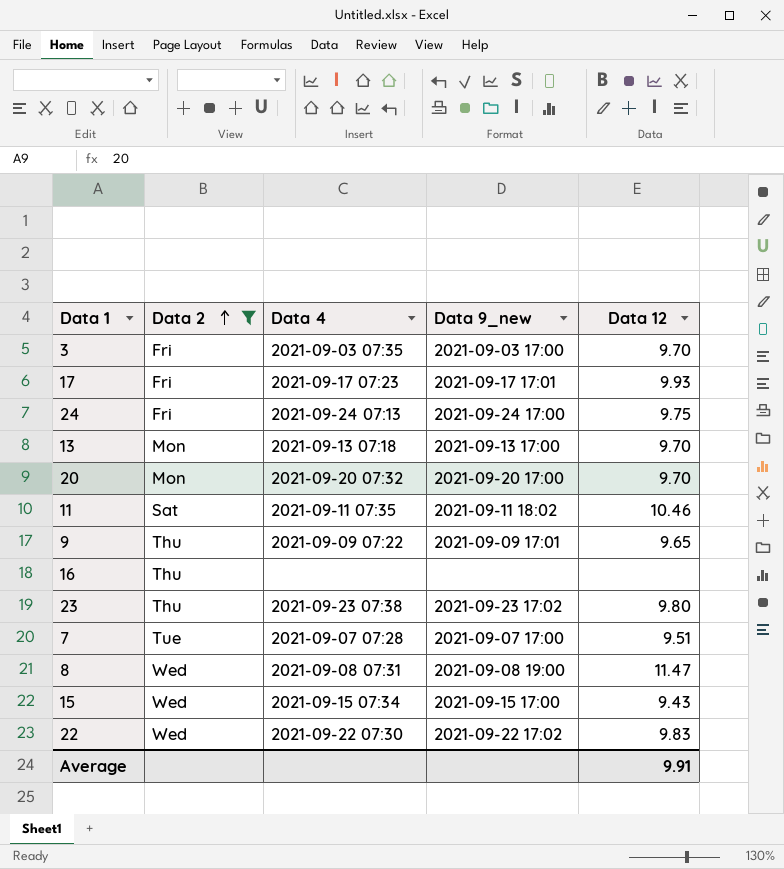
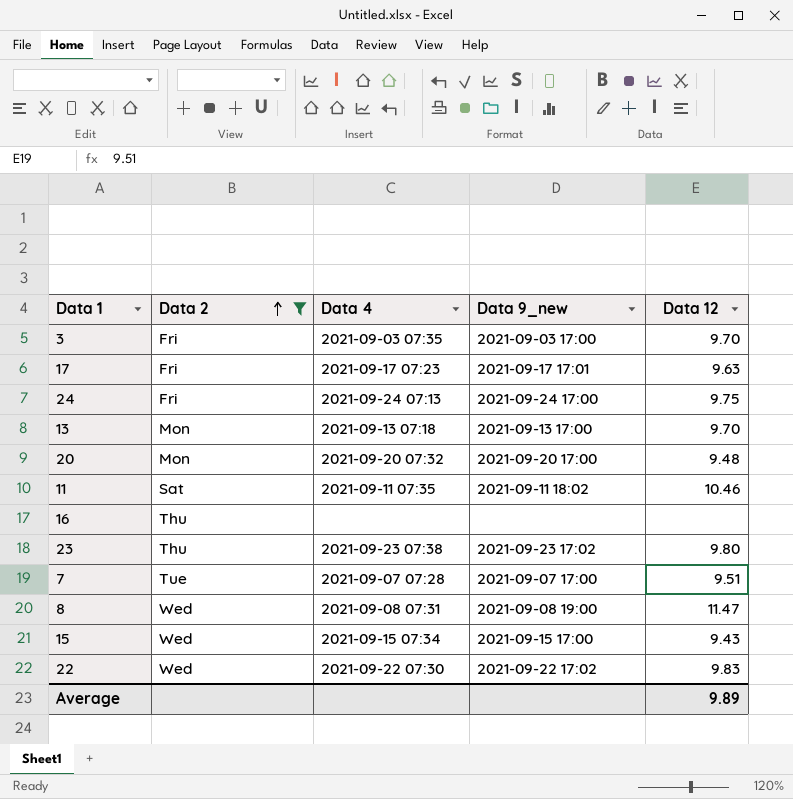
row 9: Thu | 2021-09-09 07:22 | 2021-09-09 17:01 | 9.65 -> none
17 | Data 12: 9.93 -> 9.63
20 | Data 12: 9.70 -> 9.48
Average | Data 12: 9.91 -> 9.89

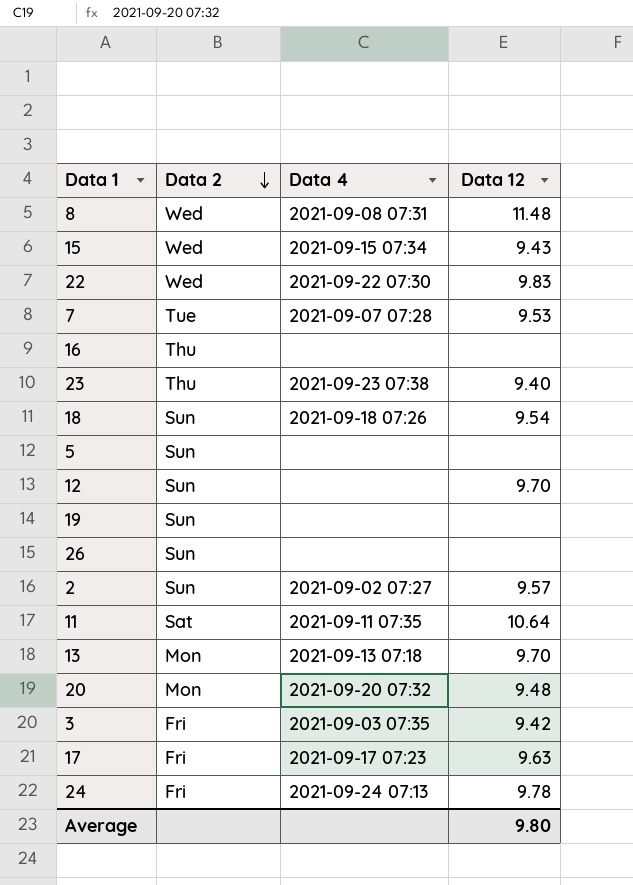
filter: Data 2 != Sun -> none
row order: Data 2 ascending -> Data 2 descending
column Data 9_new | position: 4 -> none
8 | Data 12: 11.47 -> 11.48
7 | Data 12: 9.51 -> 9.53
23 | Data 12: 9.80 -> 9.40
11 | Data 12: 10.46 -> 10.64
3 | Data 12: 9.70 -> 9.42
24 | Data 12: 9.75 -> 9.78
Average | Data 12: 9.89 -> 9.80

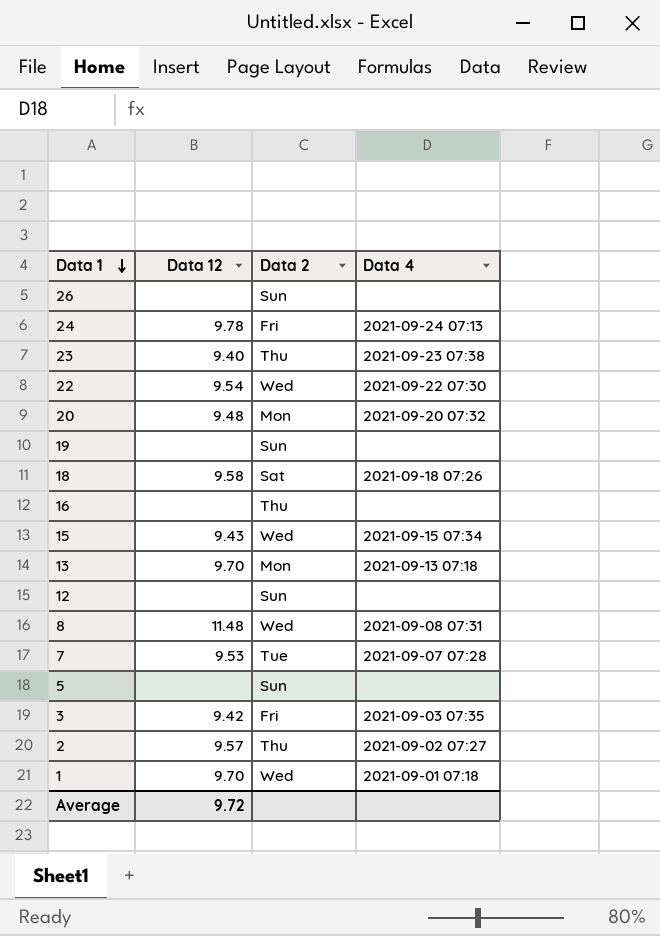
row order: Data 2 descending -> Data 1 descending
column Data 12 | position: 4 -> 2
row 11: Sat | 2021-09-11 07:35 | 10.64 -> none
row 17: Fri | 2021-09-17 07:23 | 9.63 -> none
22 | Data 12: 9.83 -> 9.54
18 | Data 12: 9.54 -> 9.58
18 | Data 2: Sun -> Sat
12 | Data 12: 9.70 -> none
2 | Data 2: Sun -> Thu
row 1: none -> 9.70 | Wed | 2021-09-01 07:18
Average | Data 12: 9.80 -> 9.72

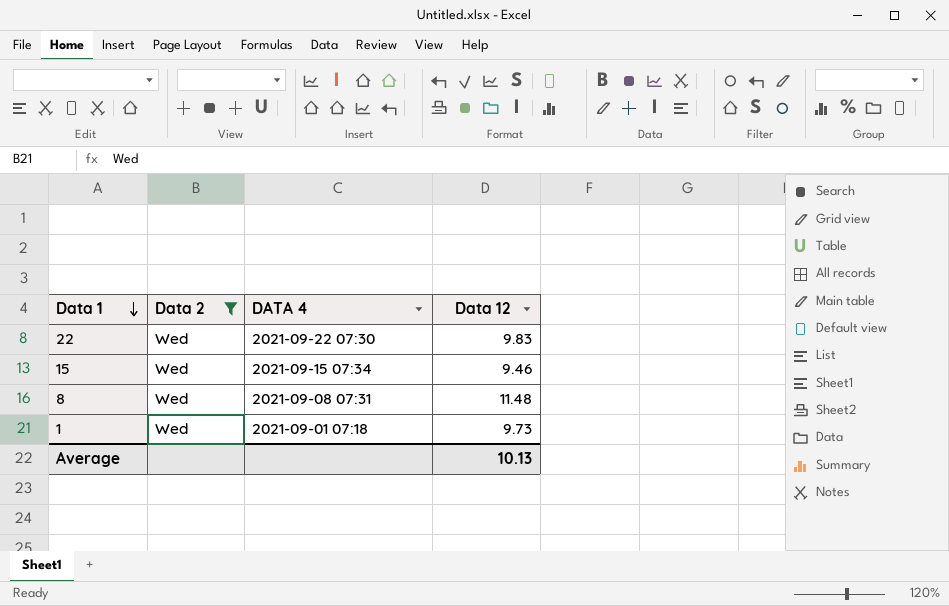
filter: none -> Data 2 = Wed
column name: Data 4 -> DATA 4
column Data 12 | position: 2 -> 4
22 | Data 12: 9.54 -> 9.83
15 | Data 12: 9.43 -> 9.46
1 | Data 12: 9.70 -> 9.73
Average | Data 12: 9.72 -> 10.13

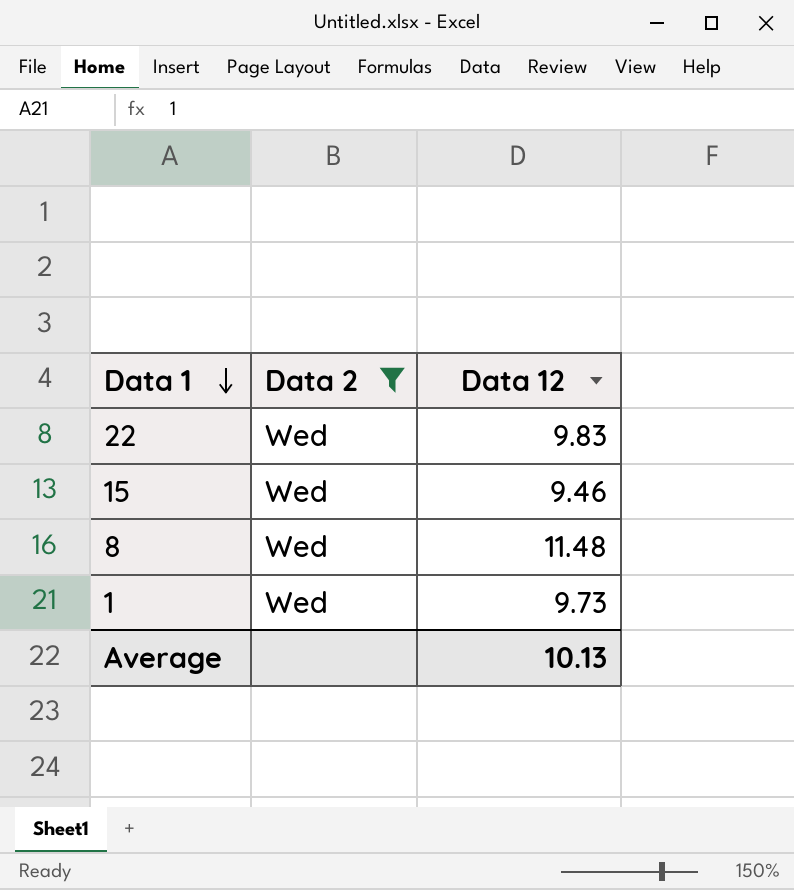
column DATA 4 | position: 3 -> none

